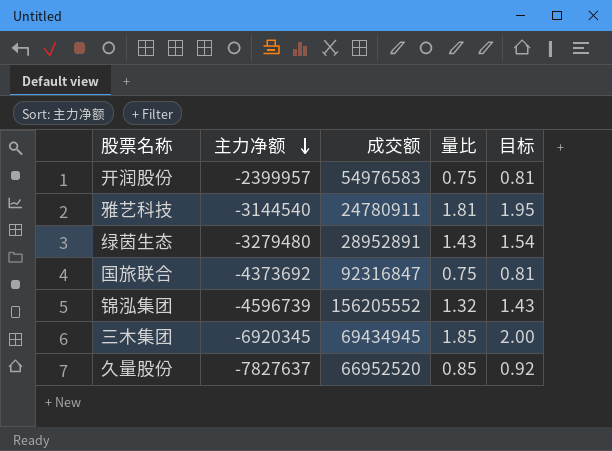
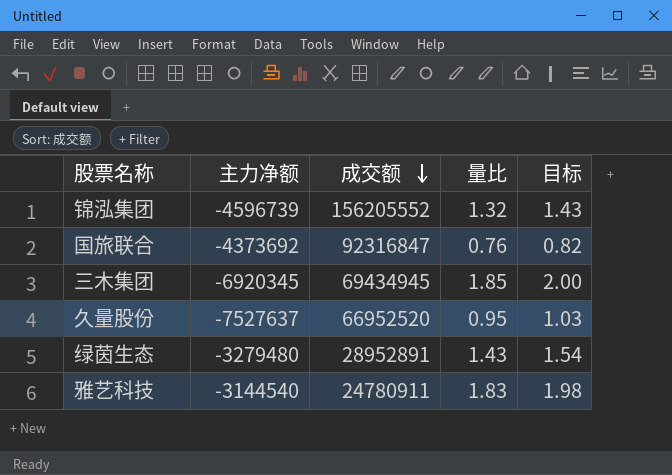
row order: 主力净额 descending -> 成交额 descending
row 开润股份: -2399957 | 54976583 | 0.75 | 0.81 -> none
国旅联合 | 量比: 0.75 -> 0.76
国旅联合 | 目标: 0.81 -> 0.82
久量股份 | 主力净额: -7827637 -> -7527637
久量股份 | 量比: 0.85 -> 0.95
久量股份 | 目标: 0.92 -> 1.03
雅艺科技 | 量比: 1.81 -> 1.83
雅艺科技 | 目标: 1.95 -> 1.98

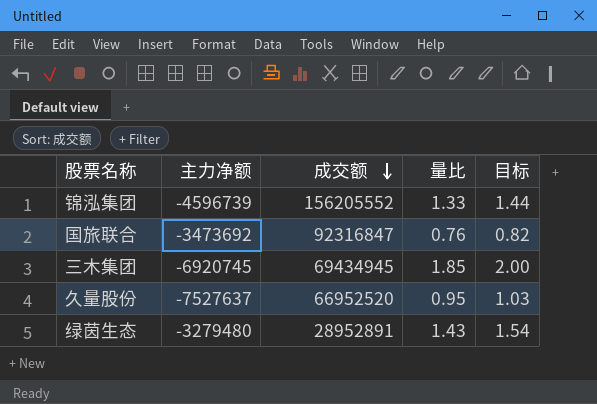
row 雅艺科技: -3144540 | 24780911 | 1.83 | 1.98 -> none
锦泓集团 | 量比: 1.32 -> 1.33
锦泓集团 | 目标: 1.43 -> 1.44
国旅联合 | 主力净额: -4373692 -> -3473692
三木集团 | 主力净额: -6920345 -> -6920745

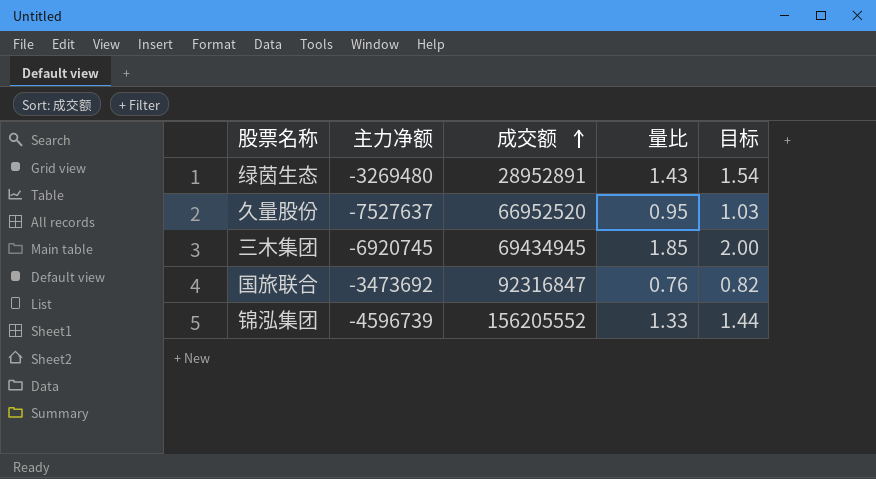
row order: 成交额 descending -> 成交额 ascending
绿茵生态 | 主力净额: -3279480 -> -3269480

